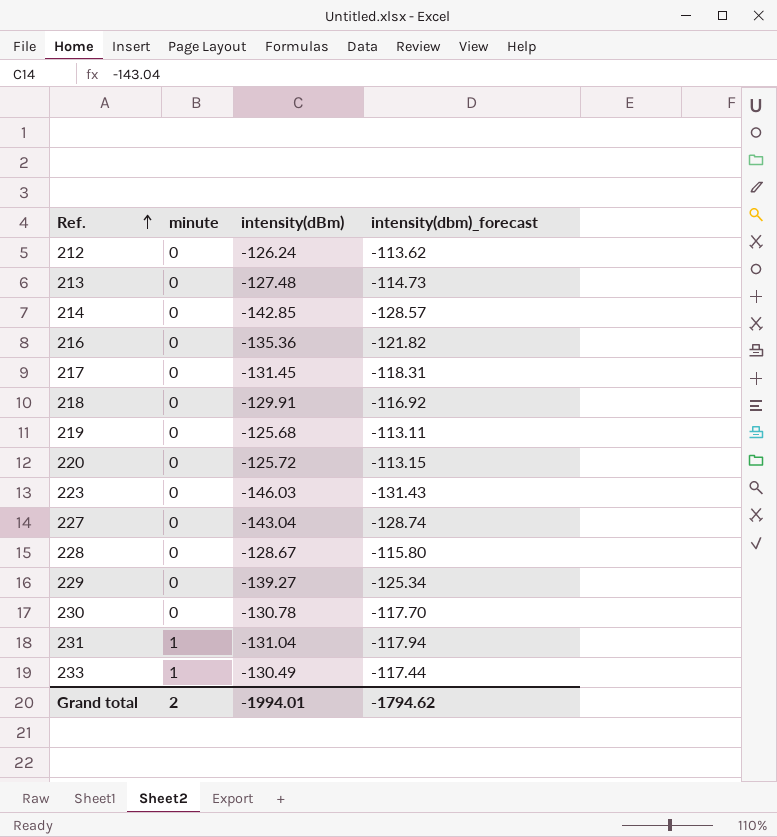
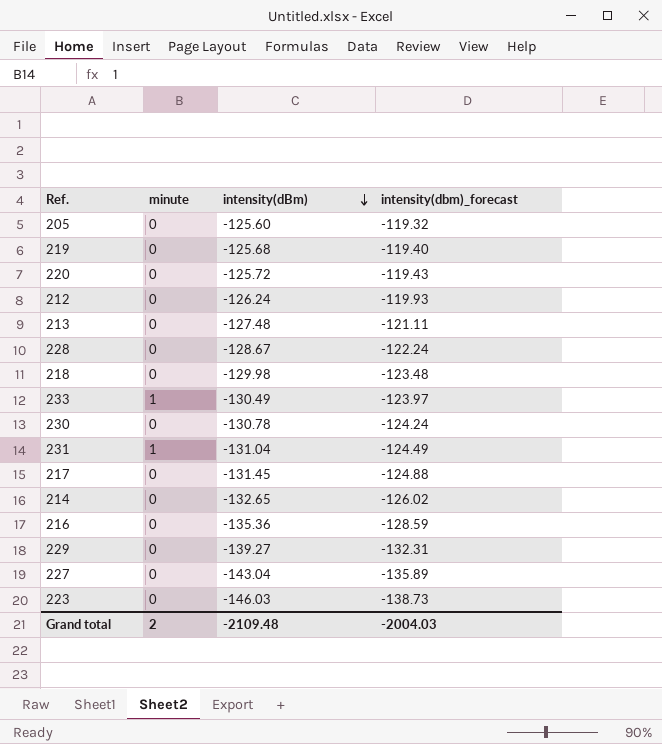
row order: Ref. ascending -> intensity(dBm) descending
column intensity(dbm)_forecast | formula: [intensity(dBm)] * 0.9 -> [intensity(dBm)] * 0.95
row 205: none -> 0 | -125.60 | -119.32
218 | intensity(dBm): -129.91 -> -129.98
214 | intensity(dBm): -142.85 -> -132.65
Grand total | intensity(dBm): -1994.01 -> -2109.48
Grand total | intensity(dbm)_forecast: -1794.62 -> -2004.03

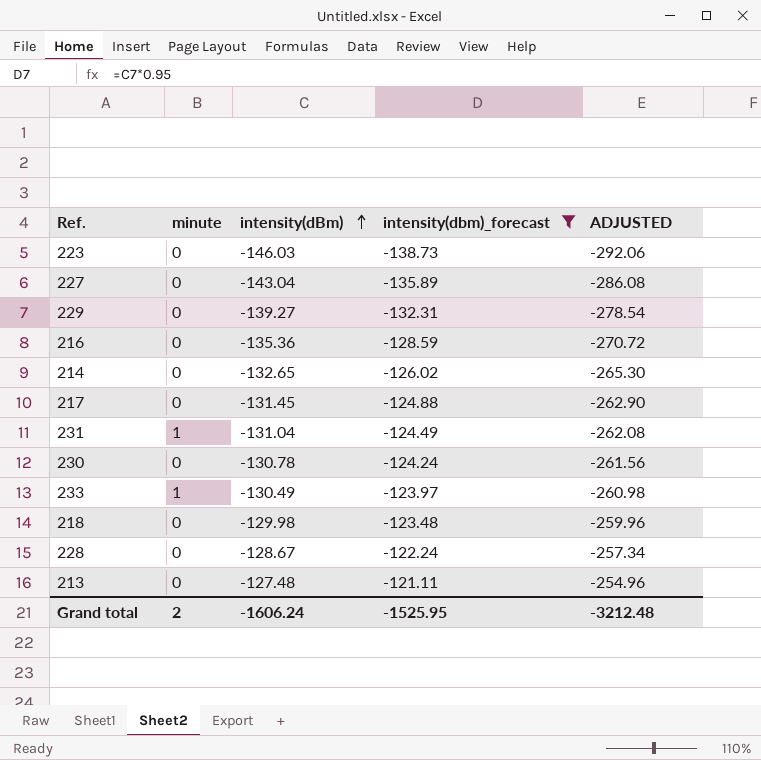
filter: none -> intensity(dbm)_forecast <= -121.11
row order: intensity(dBm) descending -> intensity(dBm) ascending
column ADJUSTED | formula: none -> [intensity(dBm)] * 2
Grand total | intensity(dBm): -2109.48 -> -1606.24
Grand total | intensity(dbm)_forecast: -2004.03 -> -1525.95

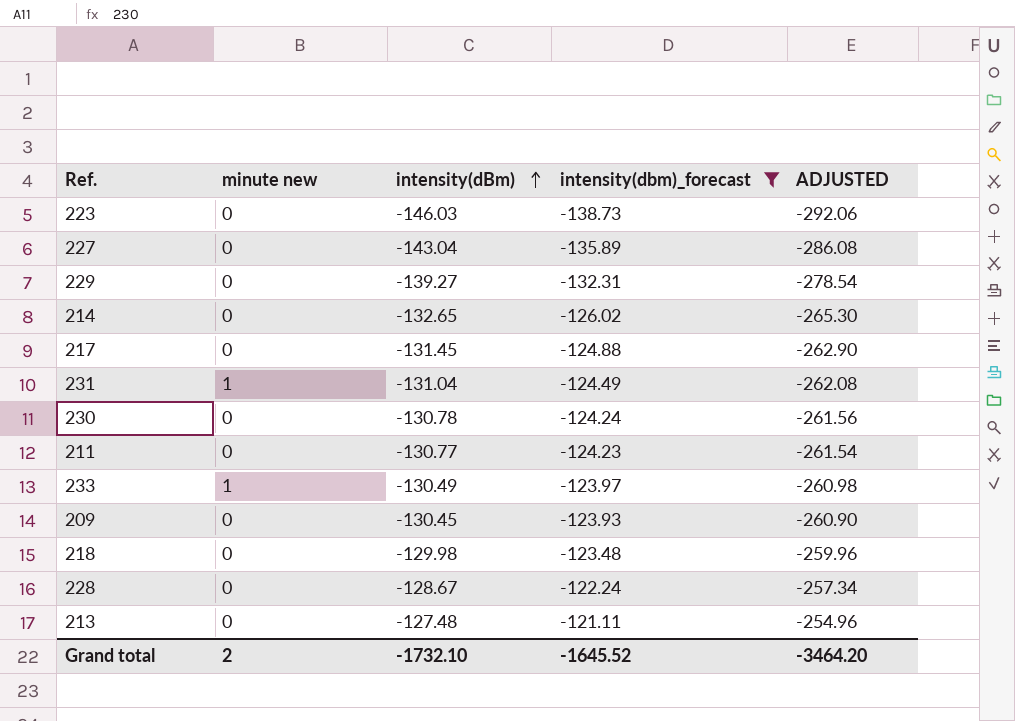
column name: minute -> minute new
row 216: 0 | -135.36 | -128.59 | -270.72 -> none
row 211: none -> 0 | -130.77 | -124.23 | -261.54
row 209: none -> 0 | -130.45 | -123.93 | -260.90
Grand total | intensity(dBm): -1606.24 -> -1732.10
Grand total | intensity(dbm)_forecast: -1525.95 -> -1645.52
Grand total | ADJUSTED: -3212.48 -> -3464.20

